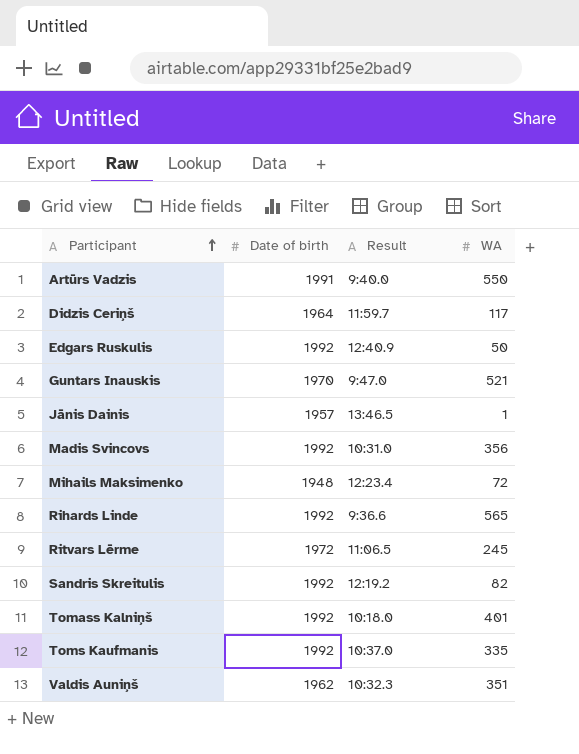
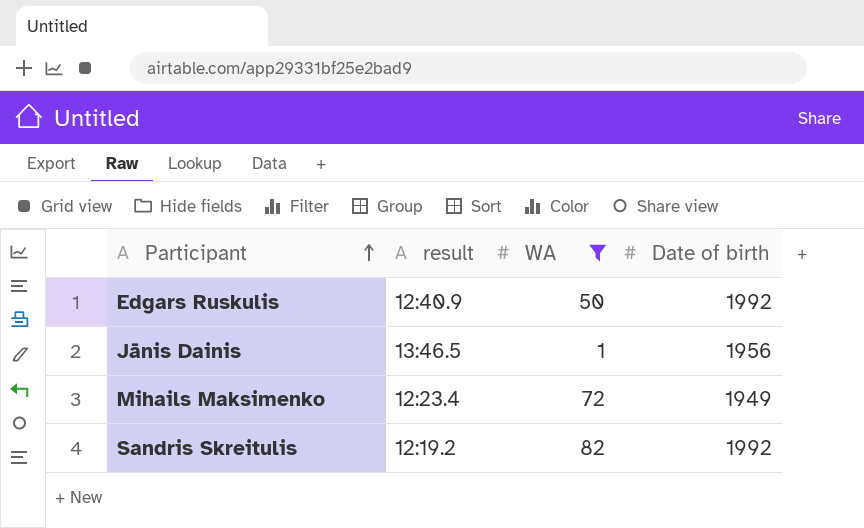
filter: none -> WA <= 82
column name: Result -> result
column Date of birth | position: 2 -> 4
Jānis Dainis | Date of birth: 1957 -> 1956
Mihails Maksimenko | Date of birth: 1948 -> 1949

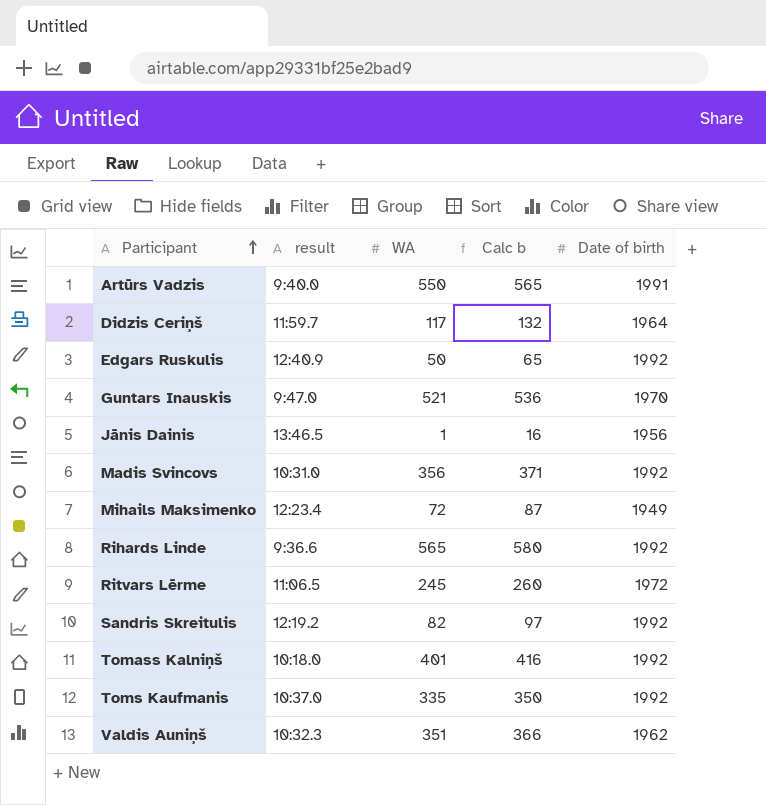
filter: WA <= 82 -> none
column Calc b | formula: none -> [WA] + 15

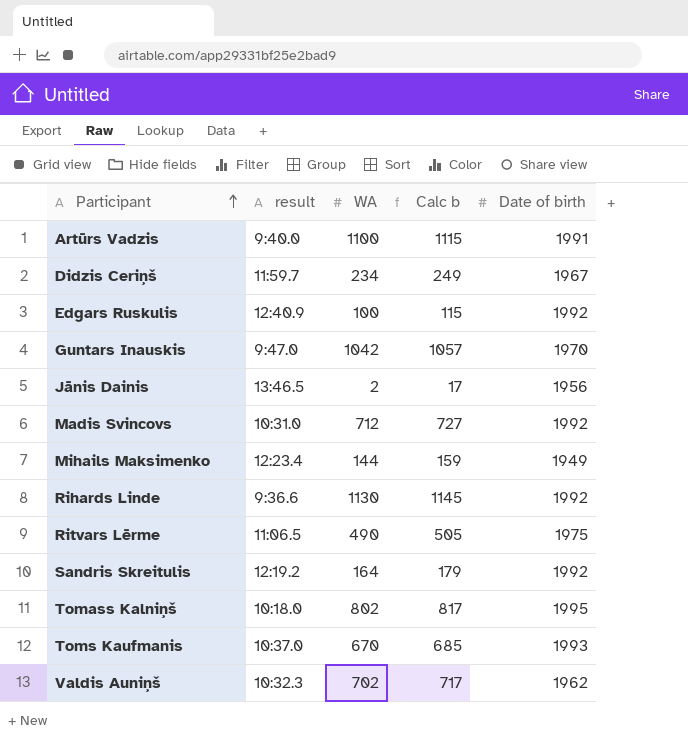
Artūrs Vadzis | WA: 550 -> 1100
Artūrs Vadzis | Calc b: 565 -> 1115
Didzis Ceriņš | WA: 117 -> 234
Didzis Ceriņš | Calc b: 132 -> 249
Didzis Ceriņš | Date of birth: 1964 -> 1967
Edgars Ruskulis | WA: 50 -> 100
Edgars Ruskulis | Calc b: 65 -> 115
Guntars Inauskis | WA: 521 -> 1042
Guntars Inauskis | Calc b: 536 -> 1057
Jānis Dainis | WA: 1 -> 2
Jānis Dainis | Calc b: 16 -> 17
Madis Svincovs | WA: 356 -> 712
Madis Svincovs | Calc b: 371 -> 727
Mihails Maksimenko | WA: 72 -> 144
Mihails Maksimenko | Calc b: 87 -> 159
Rihards Linde | WA: 565 -> 1130
Rihards Linde | Calc b: 580 -> 1145
Ritvars Lērme | WA: 245 -> 490
Ritvars Lērme | Calc b: 260 -> 505
Ritvars Lērme | Date of birth: 1972 -> 1975
Sandris Skreitulis | WA: 82 -> 164
Sandris Skreitulis | Calc b: 97 -> 179
Tomass Kalniņš | WA: 401 -> 802
Tomass Kalniņš | Calc b: 416 -> 817
Tomass Kalniņš | Date of birth: 1992 -> 1995
Toms Kaufmanis | WA: 335 -> 670
Toms Kaufmanis | Calc b: 350 -> 685
Toms Kaufmanis | Date of birth: 1992 -> 1993
Valdis Auniņš | WA: 351 -> 702
Valdis Auniņš | Calc b: 366 -> 717

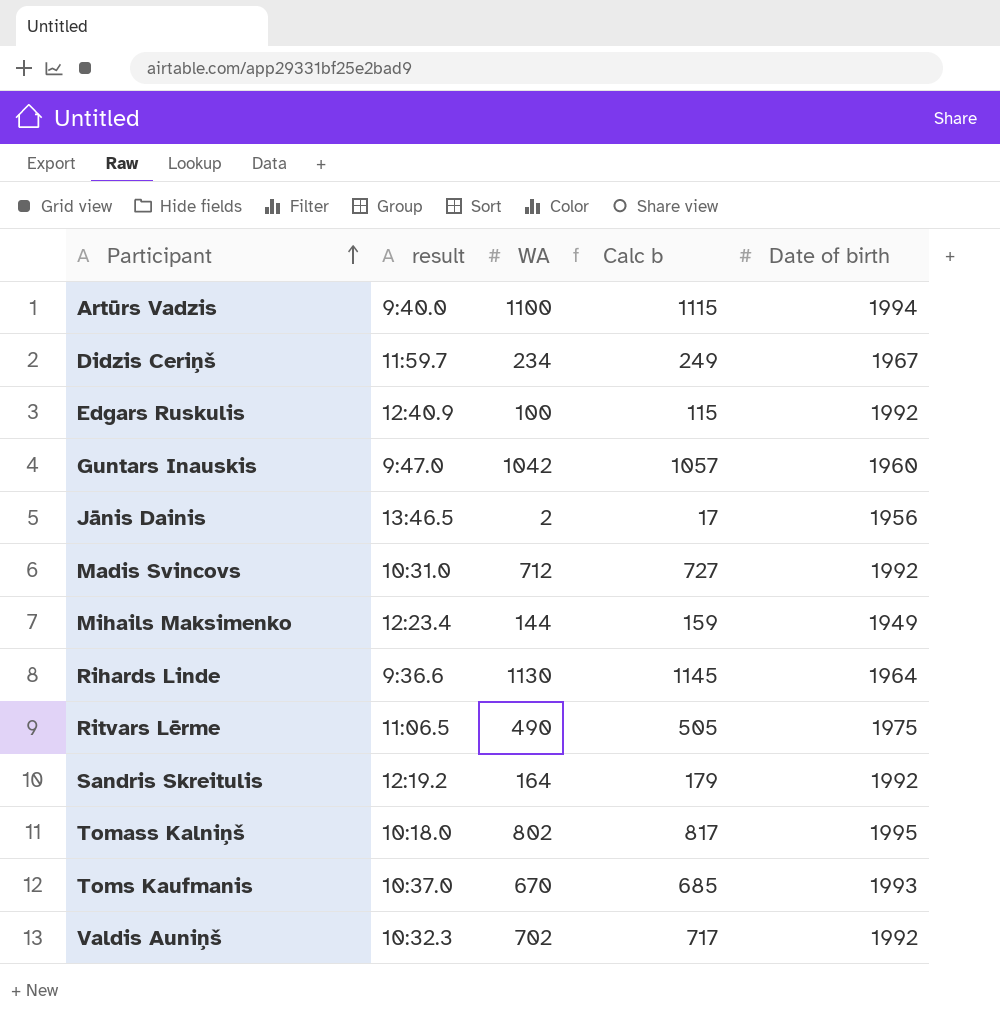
Artūrs Vadzis | Date of birth: 1991 -> 1994
Guntars Inauskis | Date of birth: 1970 -> 1960
Rihards Linde | Date of birth: 1992 -> 1964
Valdis Auniņš | Date of birth: 1962 -> 1992

